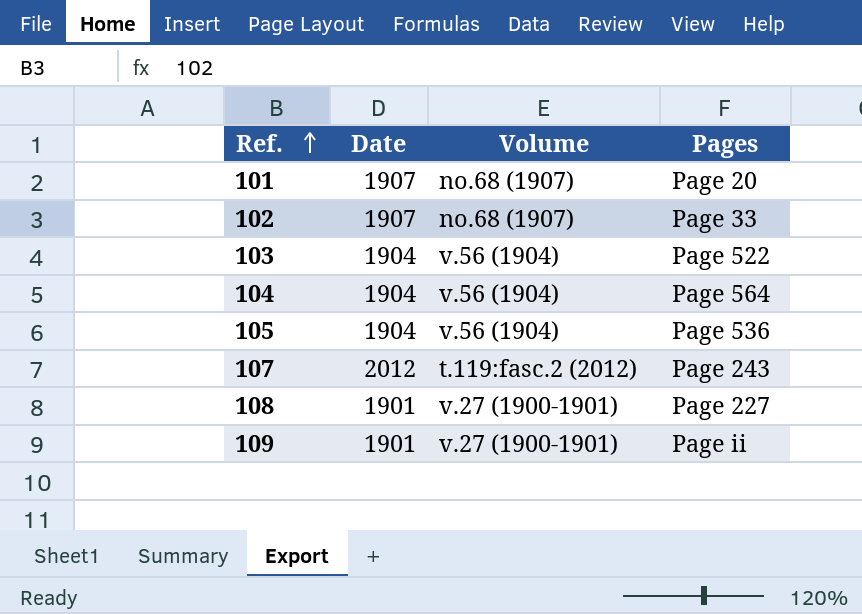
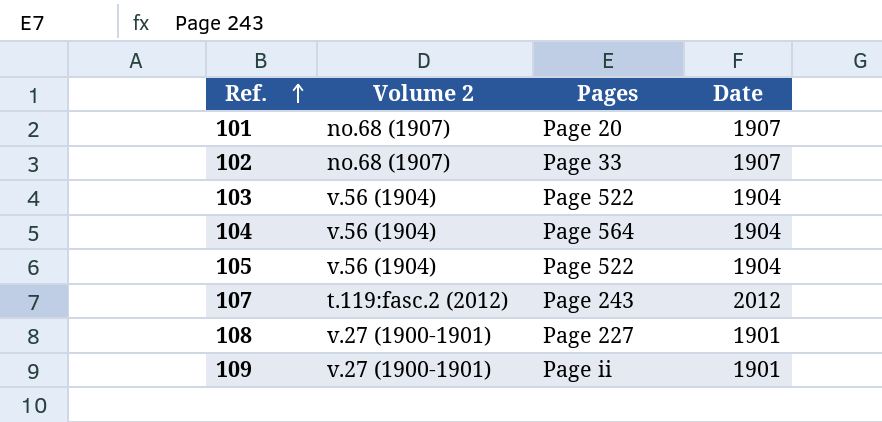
column name: Volume -> Volume 2
column Date | position: 2 -> 4
105 | Pages: Page 536 -> Page 522

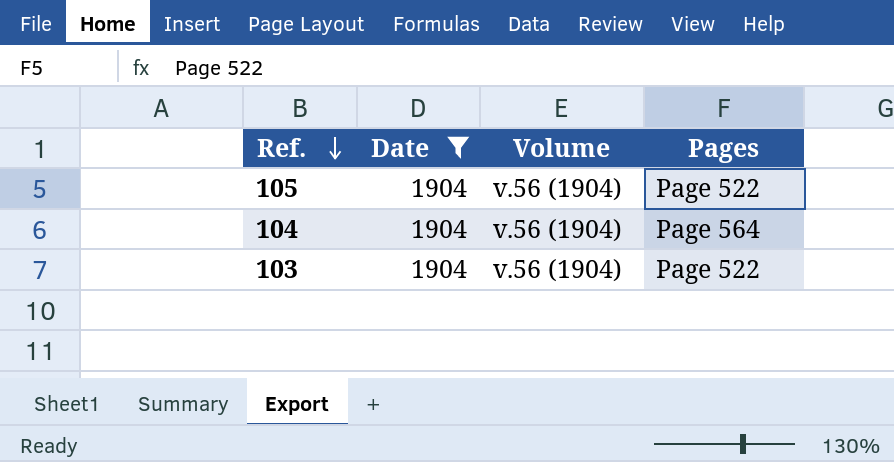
filter: none -> Date = 1904
row order: Ref. ascending -> Ref. descending
column Date | position: 4 -> 2
column name: Volume 2 -> Volume

